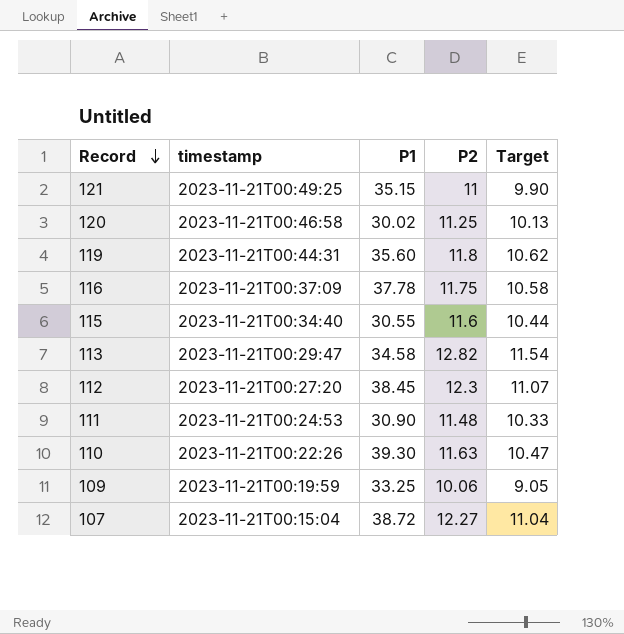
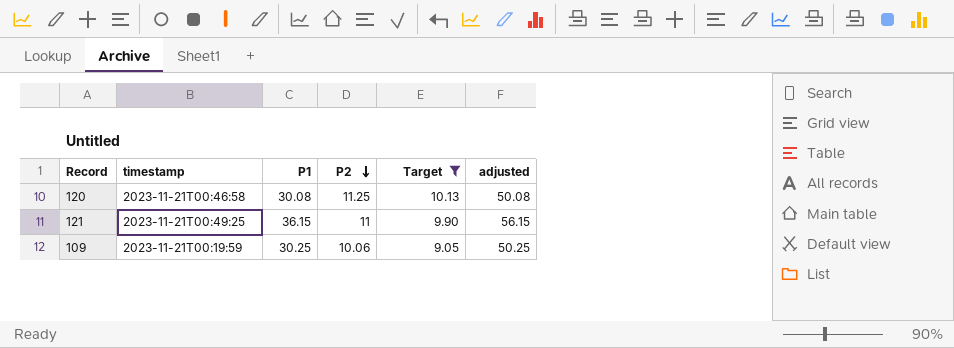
filter: none -> Target <= 10.13
row order: Record descending -> P2 descending
column adjusted | formula: none -> [P1] + 20
120 | P1: 30.02 -> 30.08
121 | P1: 35.15 -> 36.15
109 | P1: 33.25 -> 30.25

